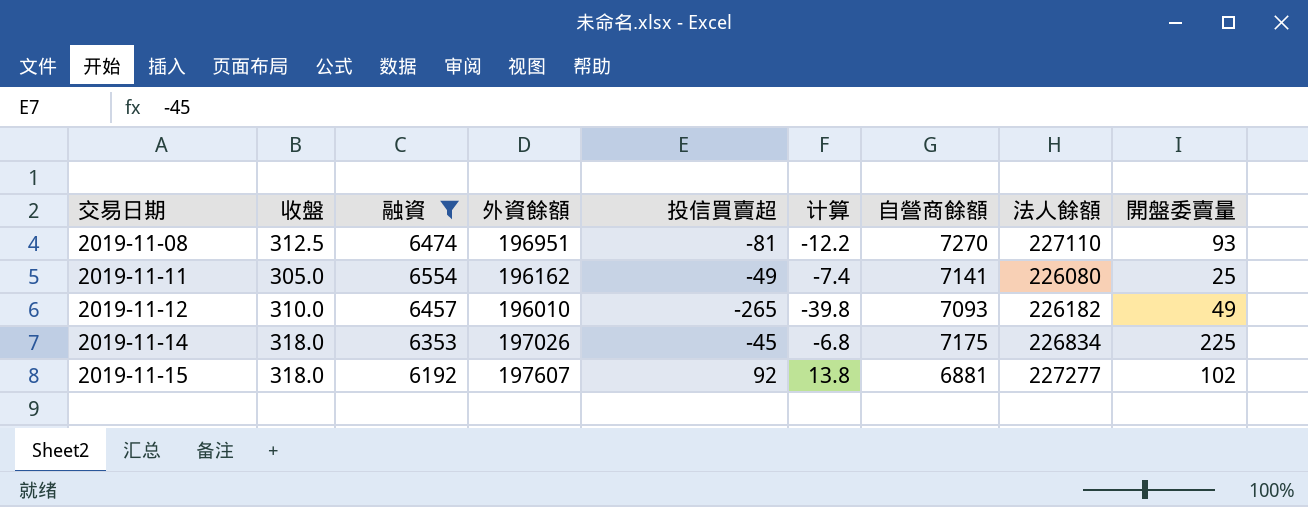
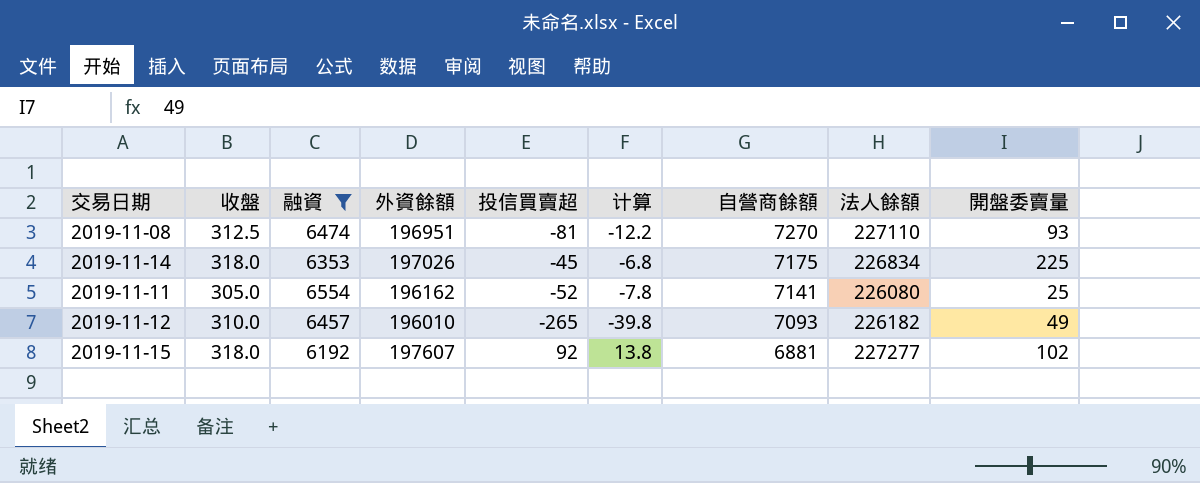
row order: 交易日期 ascending -> 自營商餘額 descending
2019-11-11 | 投信買賣超: -49 -> -52
2019-11-11 | 计算: -7.4 -> -7.8

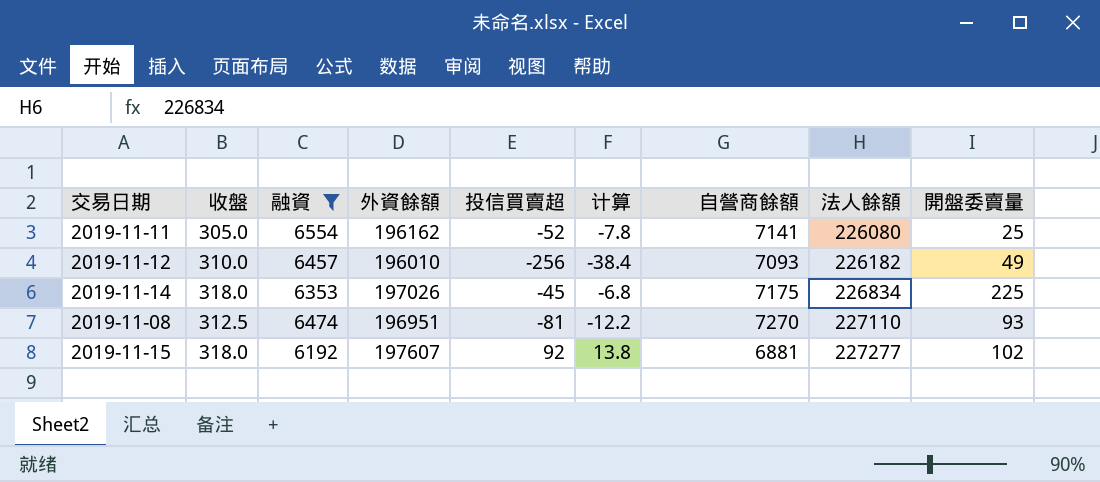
row order: 自營商餘額 descending -> 法人餘額 ascending
2019-11-12 | 投信買賣超: -265 -> -256
2019-11-12 | 计算: -39.8 -> -38.4

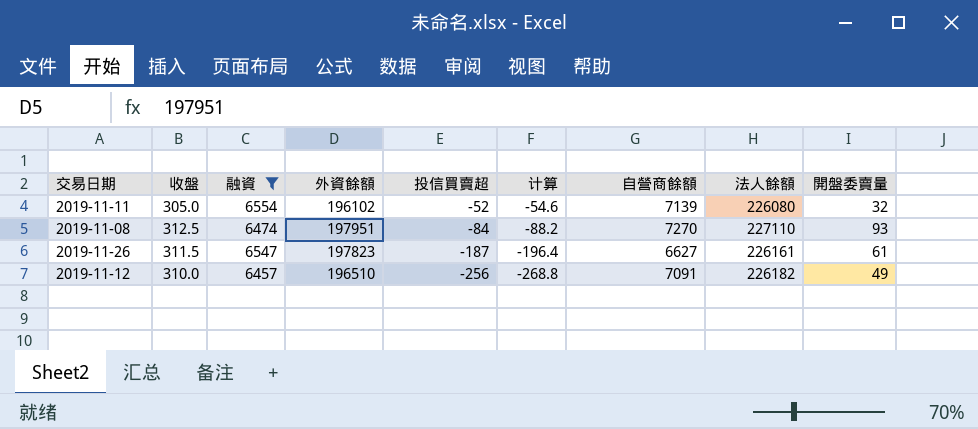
row order: 法人餘額 ascending -> 投信買賣超 descending
column 计算 | formula: [投信買賣超] * 0.15 -> [投信買賣超] * 1.05
row 2019-11-14: 318.0 | 6353 | 197026 | -45 | -6.8 | 7175 | 226834 | 225 -> none
row 2019-11-15: 318.0 | 6192 | 197607 | 92 | 13.8 | 6881 | 227277 | 102 -> none
2019-11-11 | 外資餘額: 196162 -> 196102
2019-11-11 | 自營商餘額: 7141 -> 7139
2019-11-11 | 開盤委賣量: 25 -> 32
2019-11-08 | 外資餘額: 196951 -> 197951
2019-11-08 | 投信買賣超: -81 -> -84
row 2019-11-26: none -> 311.5 | 6547 | 197823 | -187 | -196.4 | 6627 | 226161 | 61
2019-11-12 | 外資餘額: 196010 -> 196510
2019-11-12 | 自營商餘額: 7093 -> 7091

